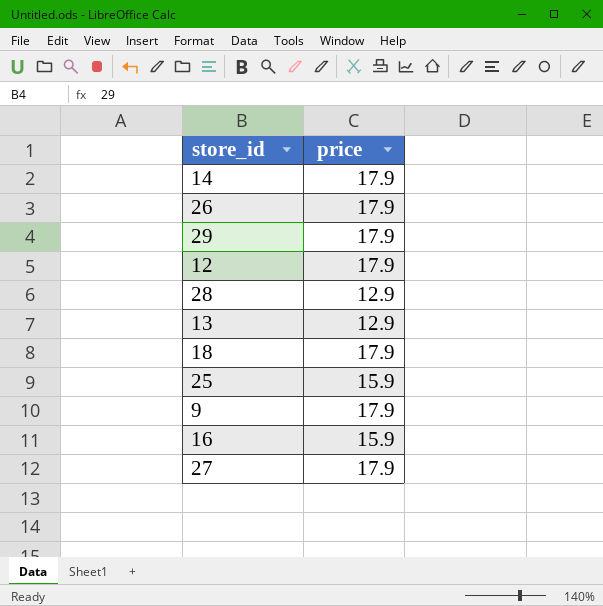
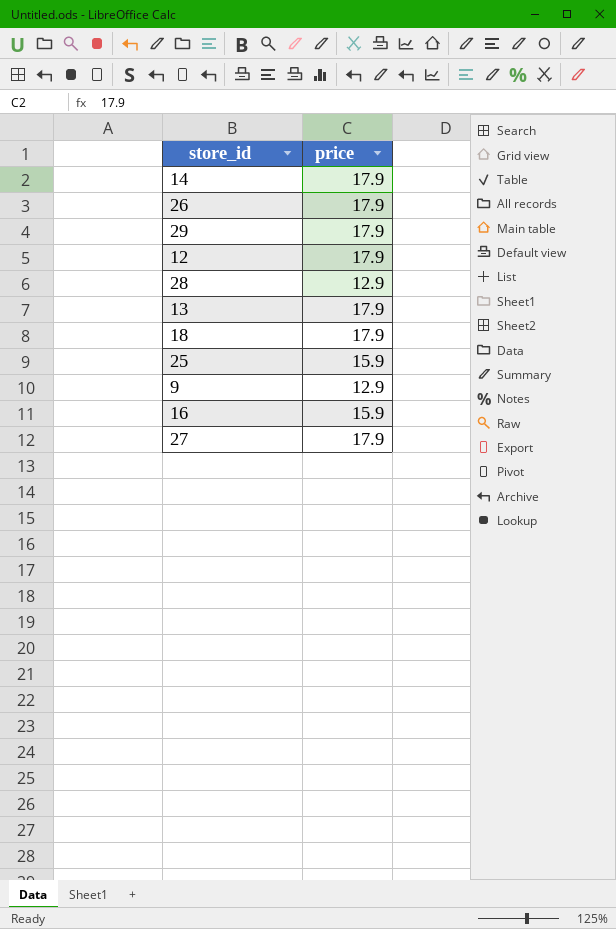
13 | price: 12.9 -> 17.9
9 | price: 17.9 -> 12.9

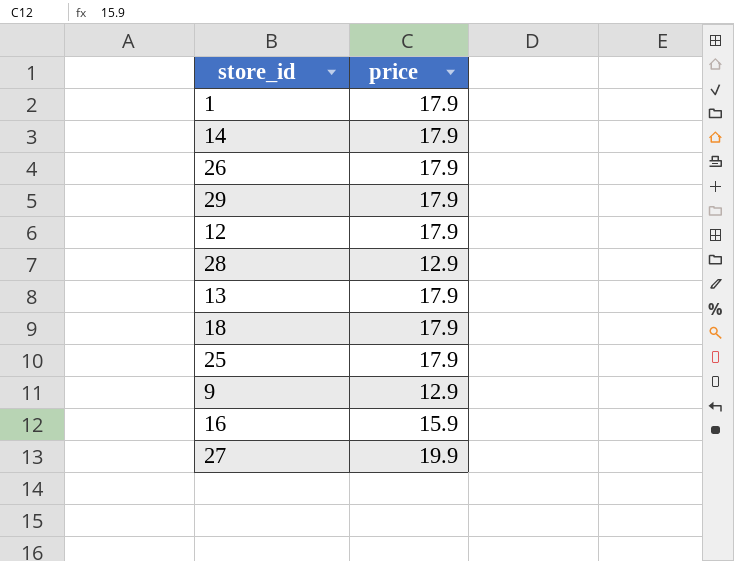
row 1: none -> 17.9
25 | price: 15.9 -> 17.9
27 | price: 17.9 -> 19.9

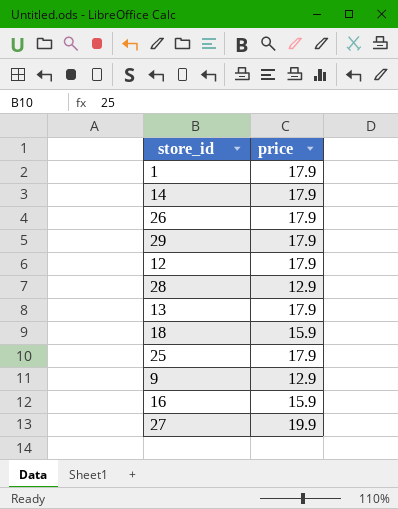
18 | price: 17.9 -> 15.9

